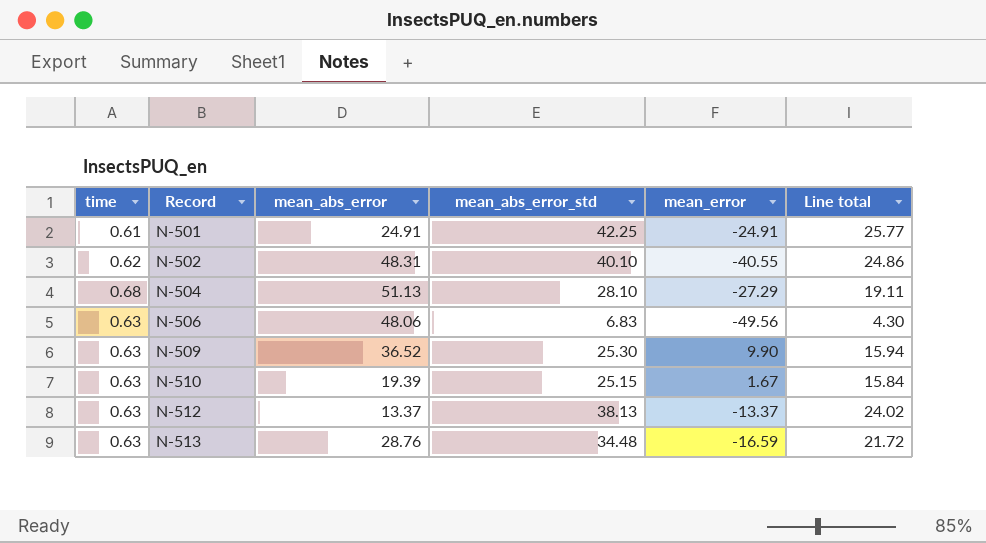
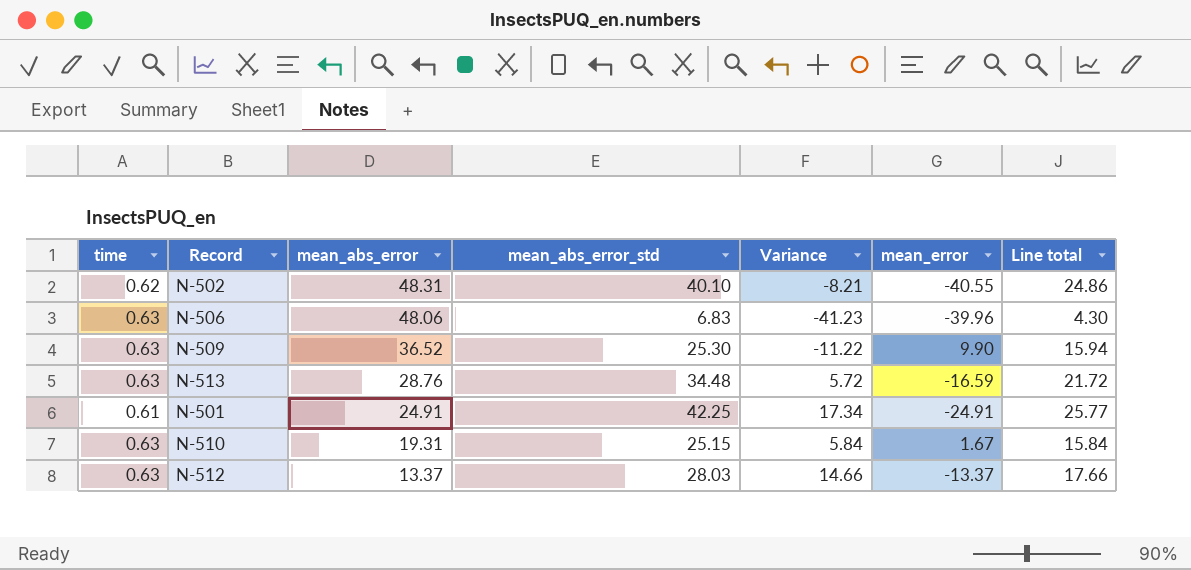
row order: Record ascending -> mean_abs_error descending
column Variance | formula: none -> [mean_abs_error_std] - [mean_abs_error]
row N-504: 0.68 | 51.13 | 28.10 | -27.29 | 19.11 -> none
N-506 | mean_error: -49.56 -> -39.96
N-510 | mean_abs_error: 19.39 -> 19.31
N-512 | mean_abs_error_std: 38.13 -> 28.03
N-512 | Line total: 24.02 -> 17.66

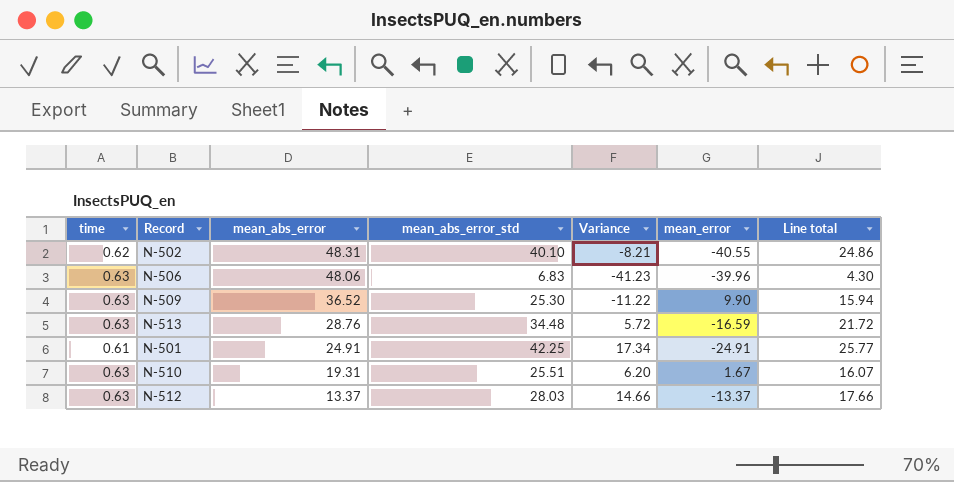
N-510 | mean_abs_error_std: 25.15 -> 25.51
N-510 | Variance: 5.84 -> 6.20
N-510 | Line total: 15.84 -> 16.07

